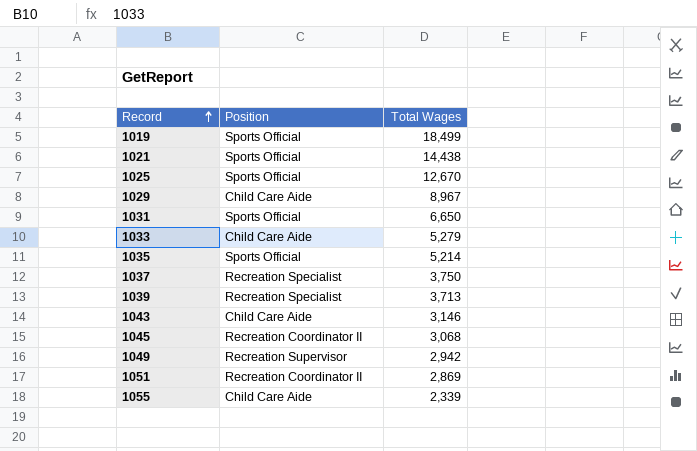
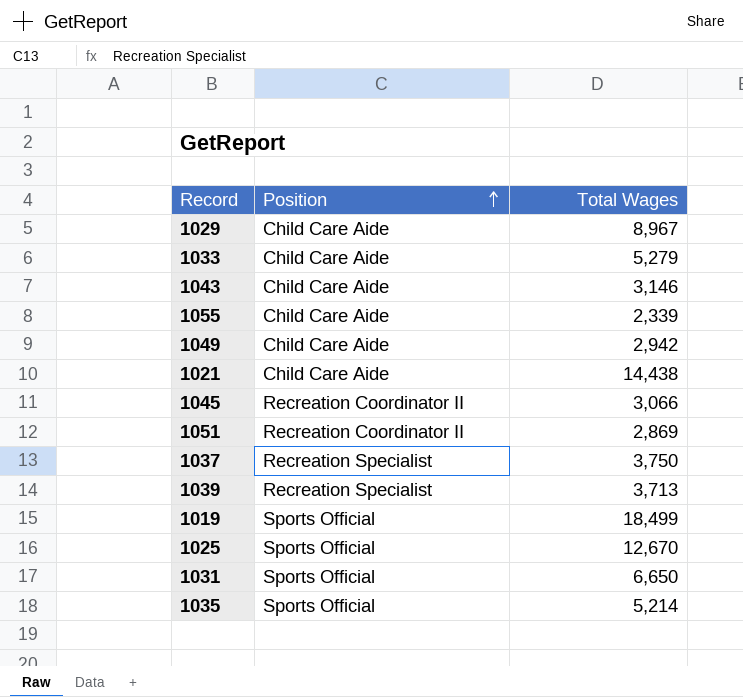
row order: Record ascending -> Position ascending
1049 | Position: Recreation Supervisor -> Child Care Aide
1021 | Position: Sports Official -> Child Care Aide
1045 | Total Wages: 3,068 -> 3,066

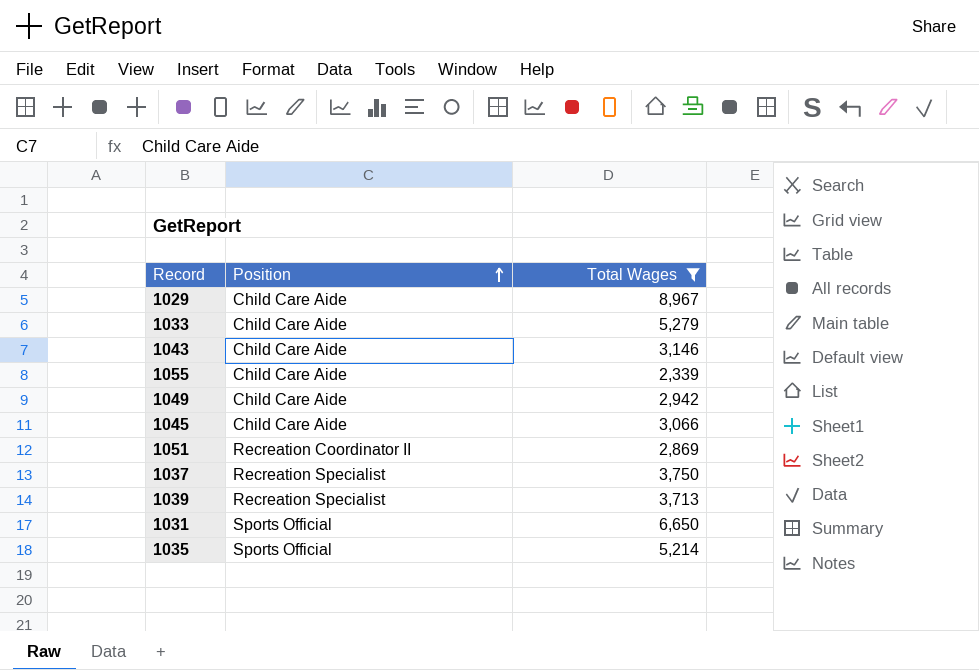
filter: none -> Total Wages <= 8,967
1045 | Position: Recreation Coordinator II -> Child Care Aide

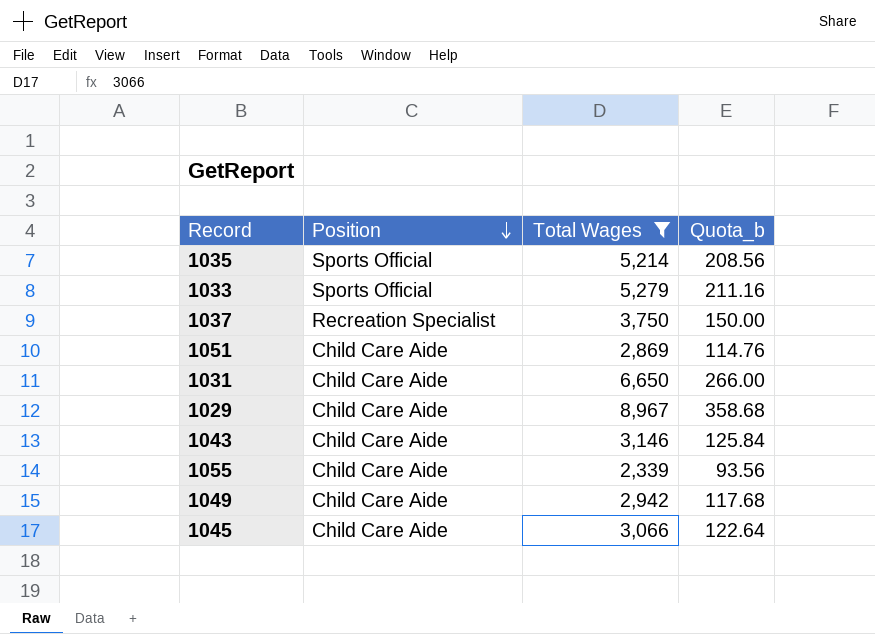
row order: Position ascending -> Position descending
column Quota_b | formula: none -> [Total Wages] * 0.04
row 1039: Recreation Specialist | 3,713 -> none
1033 | Position: Child Care Aide -> Sports Official
1051 | Position: Recreation Coordinator II -> Child Care Aide
1031 | Position: Sports Official -> Child Care Aide

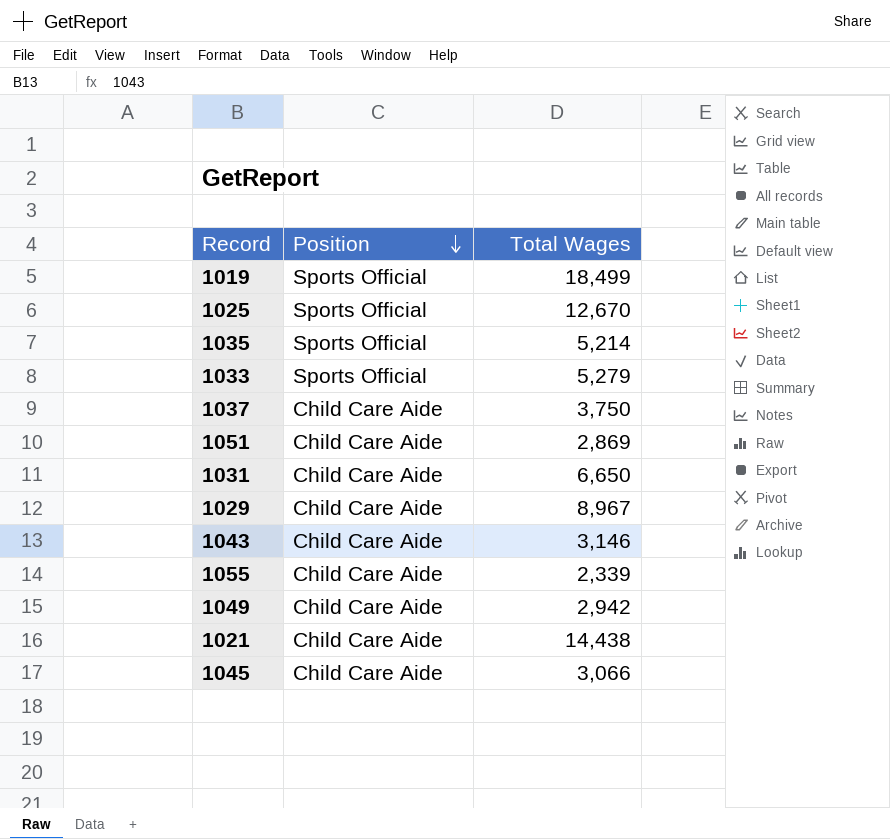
filter: Total Wages <= 8,967 -> none
column Quota_b | formula: [Total Wages] * 0.04 -> none
1037 | Position: Recreation Specialist -> Child Care Aide

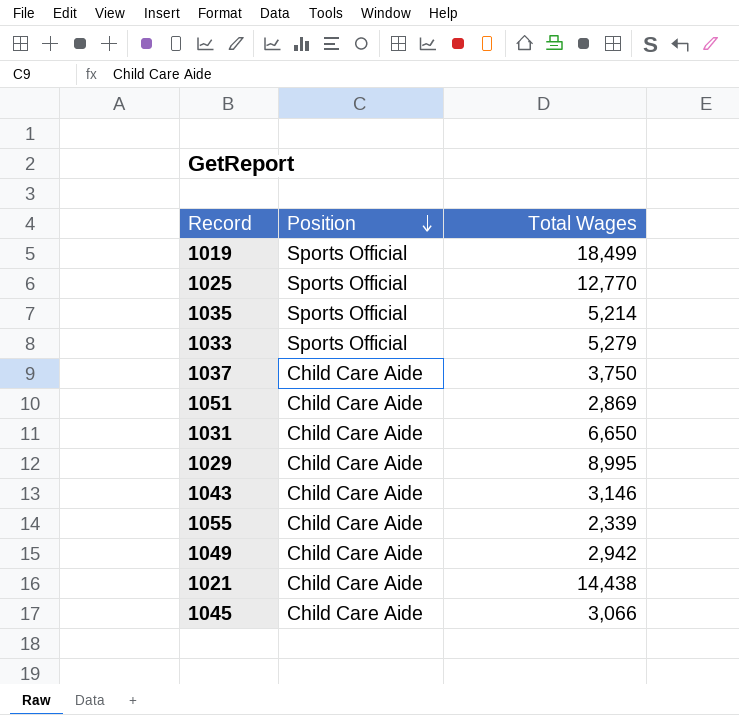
1025 | Total Wages: 12,670 -> 12,770
1029 | Total Wages: 8,967 -> 8,995

